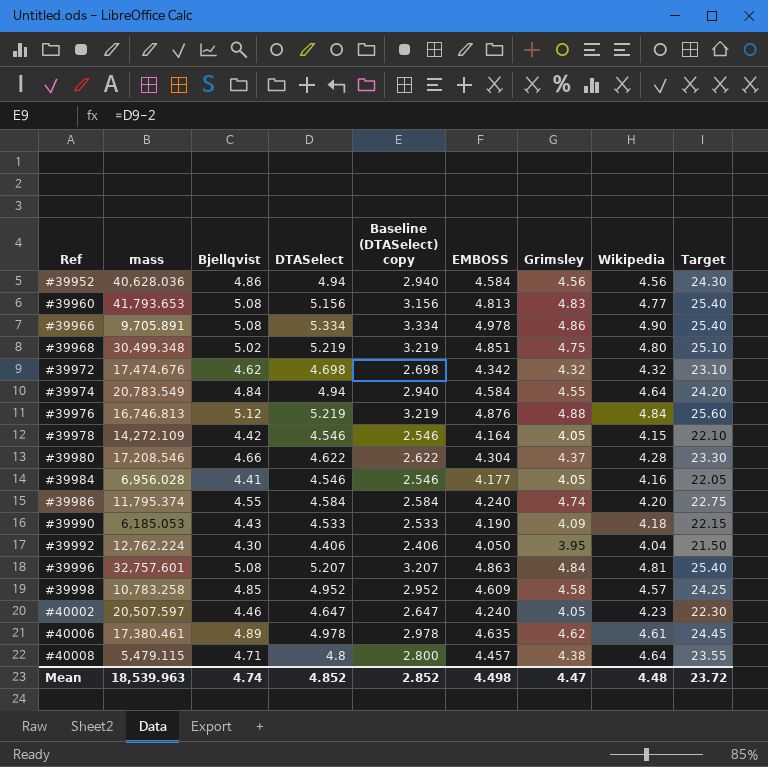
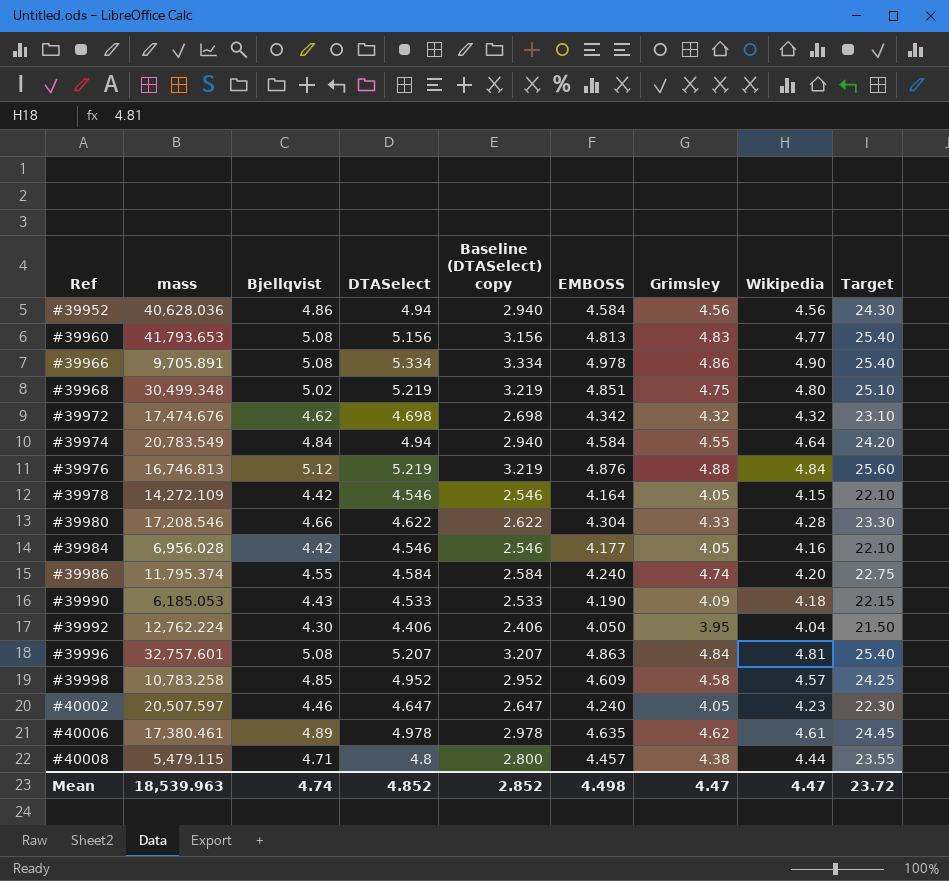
#39980 | Grimsley: 4.37 -> 4.33
#39984 | Bjellqvist: 4.41 -> 4.42
#39984 | Target: 22.05 -> 22.10
#40008 | Wikipedia: 4.64 -> 4.44
Mean | Wikipedia: 4.48 -> 4.47

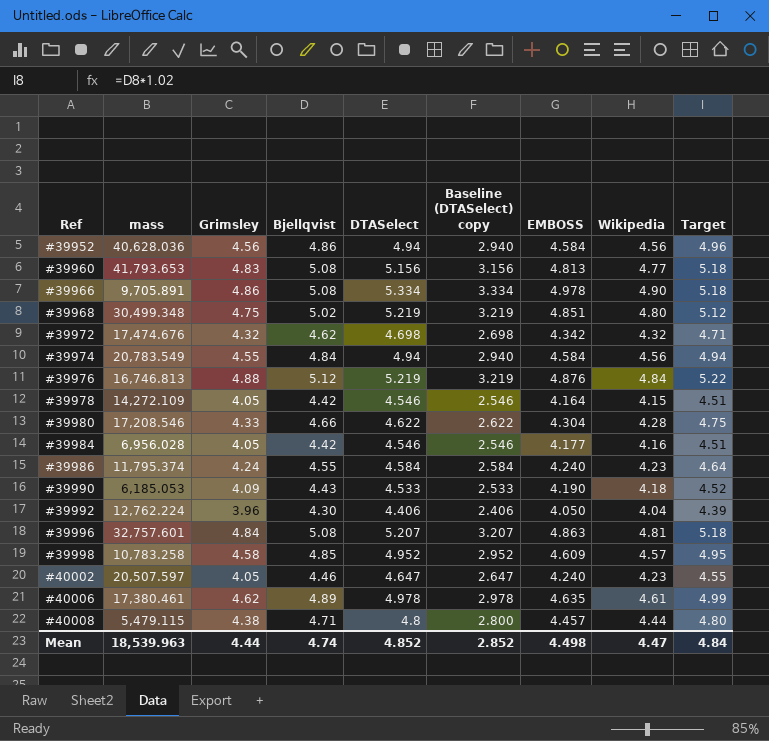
column Grimsley | position: 7 -> 3
column Target | formula: [Bjellqvist] * 5 -> [Bjellqvist] * 1.02
#39974 | Wikipedia: 4.64 -> 4.56
#39986 | Grimsley: 4.74 -> 4.24
#39986 | Wikipedia: 4.20 -> 4.23
#39992 | Grimsley: 3.95 -> 3.96
Mean | Grimsley: 4.47 -> 4.44
Mean | Target: 23.72 -> 4.84

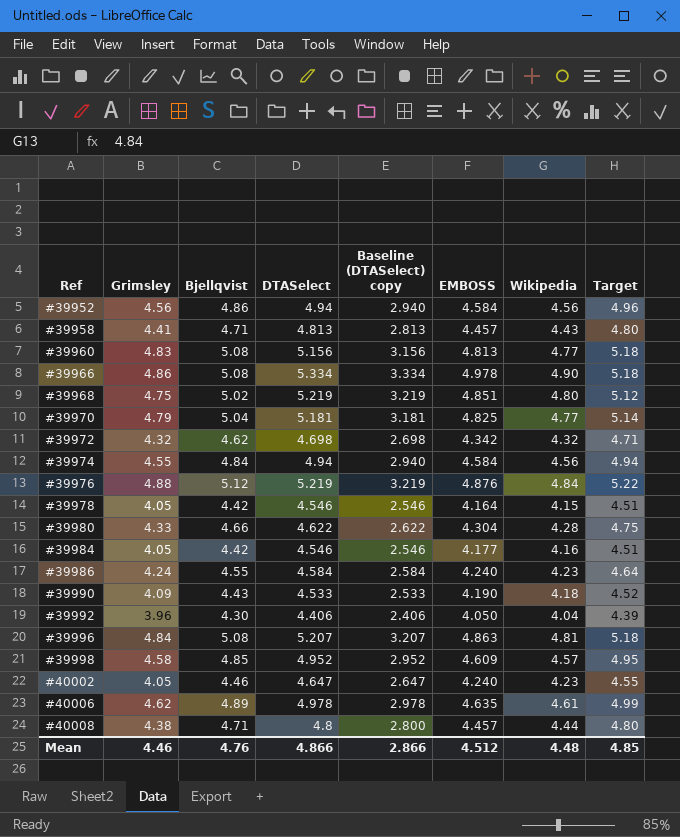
column mass | position: 2 -> none
row #39958: none -> 4.41 | 4.71 | 4.813 | 2.813 | 4.457 | 4.43 | 4.80
row #39970: none -> 4.79 | 5.04 | 5.181 | 3.181 | 4.825 | 4.77 | 5.14
Mean | Grimsley: 4.44 -> 4.46
Mean | Bjellqvist: 4.74 -> 4.76
Mean | DTASelect: 4.852 -> 4.866
Mean | Baseline (DTASelect) copy: 2.852 -> 2.866
Mean | EMBOSS: 4.498 -> 4.512
Mean | Wikipedia: 4.47 -> 4.48
Mean | Target: 4.84 -> 4.85

